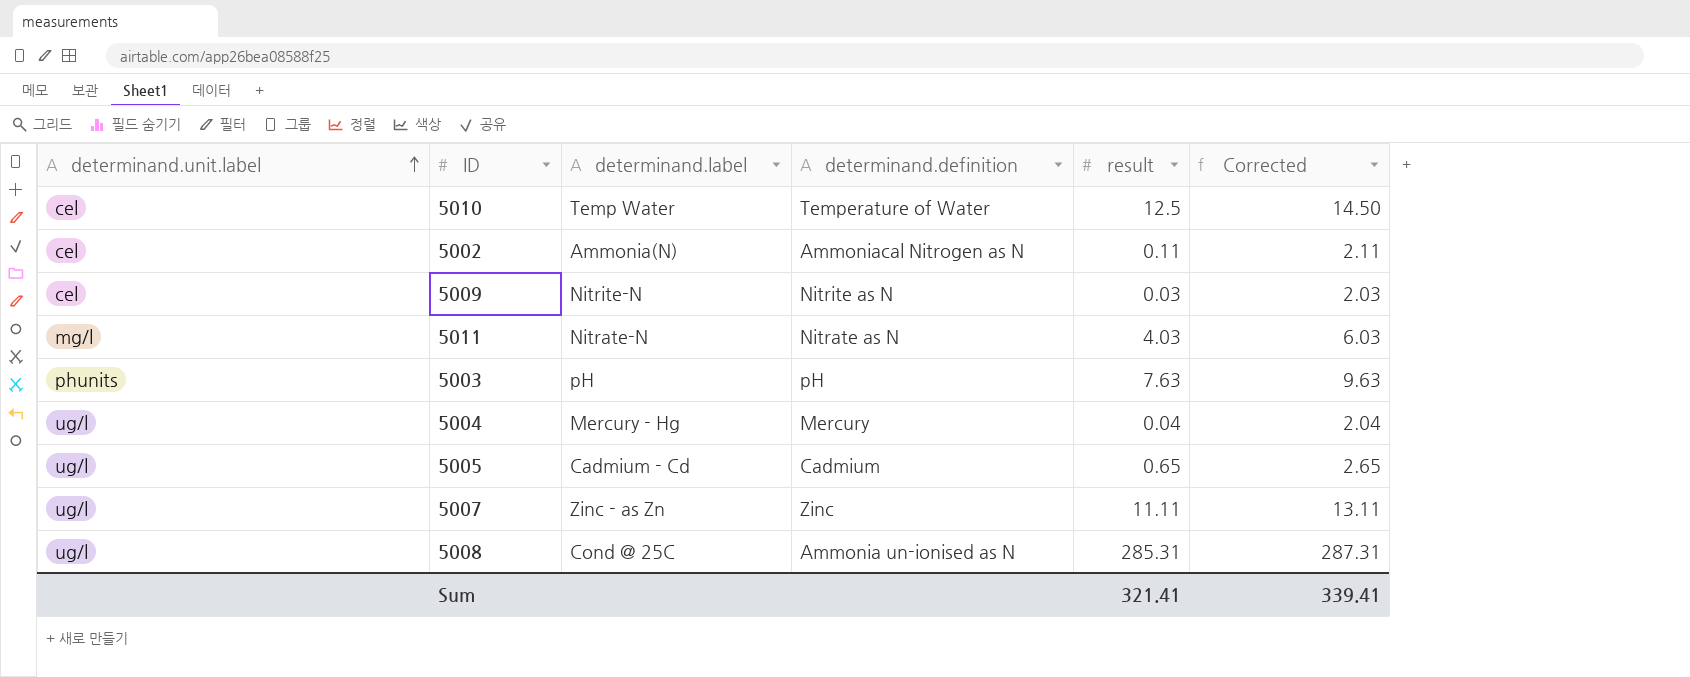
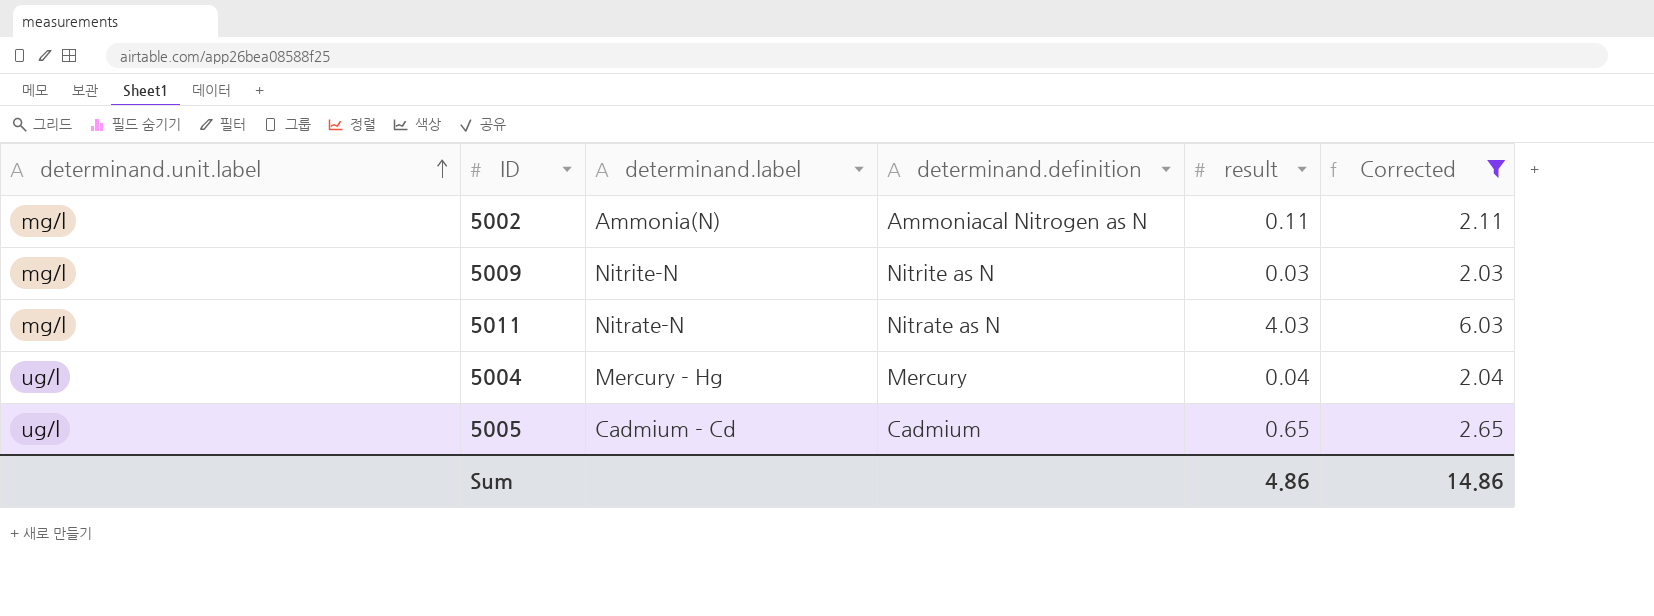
filter: none -> Corrected <= 6.03
5002 | determinand.unit.label: cel -> mg/l
5009 | determinand.unit.label: cel -> mg/l
Sum | result: 321.41 -> 4.86
Sum | Corrected: 339.41 -> 14.86

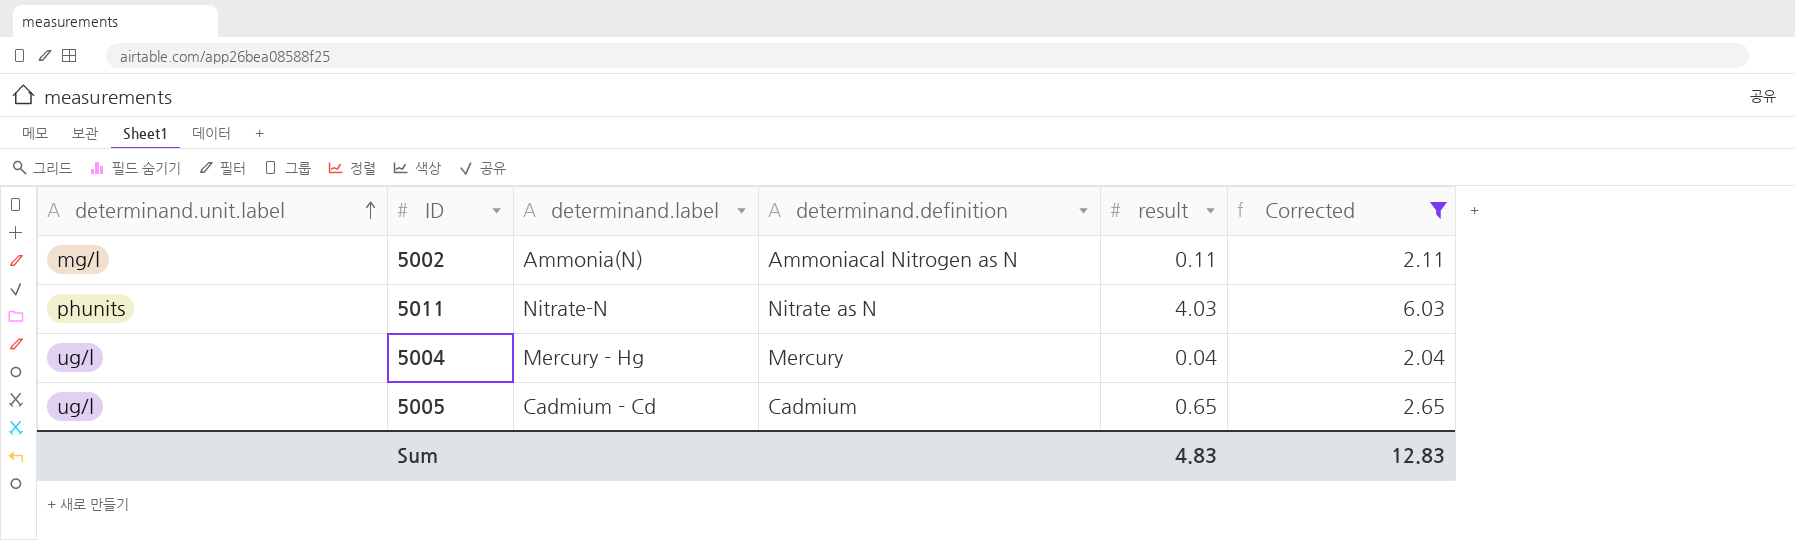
row 5009: mg/l | Nitrite-N | Nitrite as N | 0.03 | 2.03 -> none
5011 | determinand.unit.label: mg/l -> phunits
Sum | result: 4.86 -> 4.83
Sum | Corrected: 14.86 -> 12.83

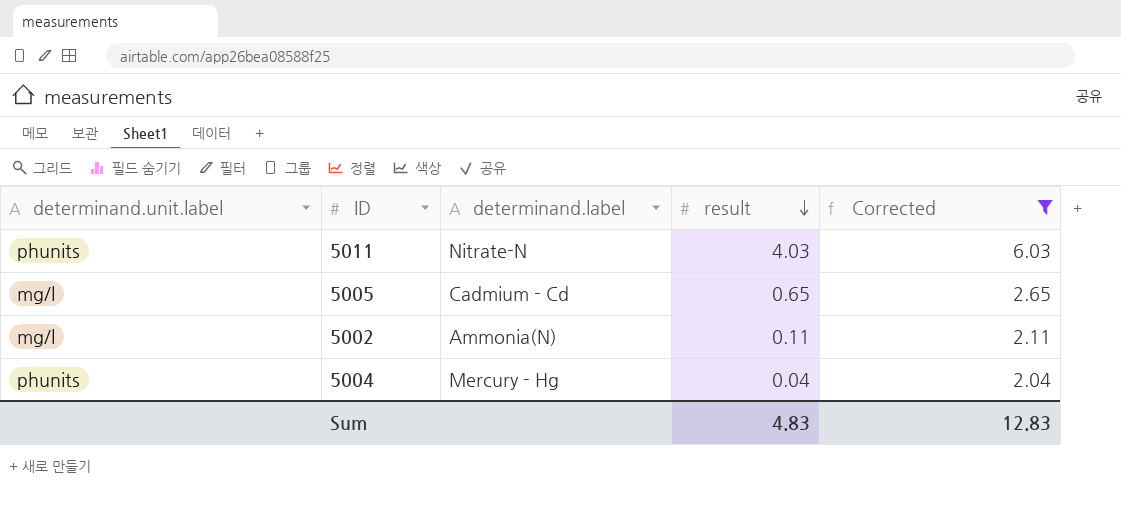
row order: determinand.unit.label ascending -> result descending
column determinand.definition | position: 4 -> none
5005 | determinand.unit.label: ug/l -> mg/l
5004 | determinand.unit.label: ug/l -> phunits

